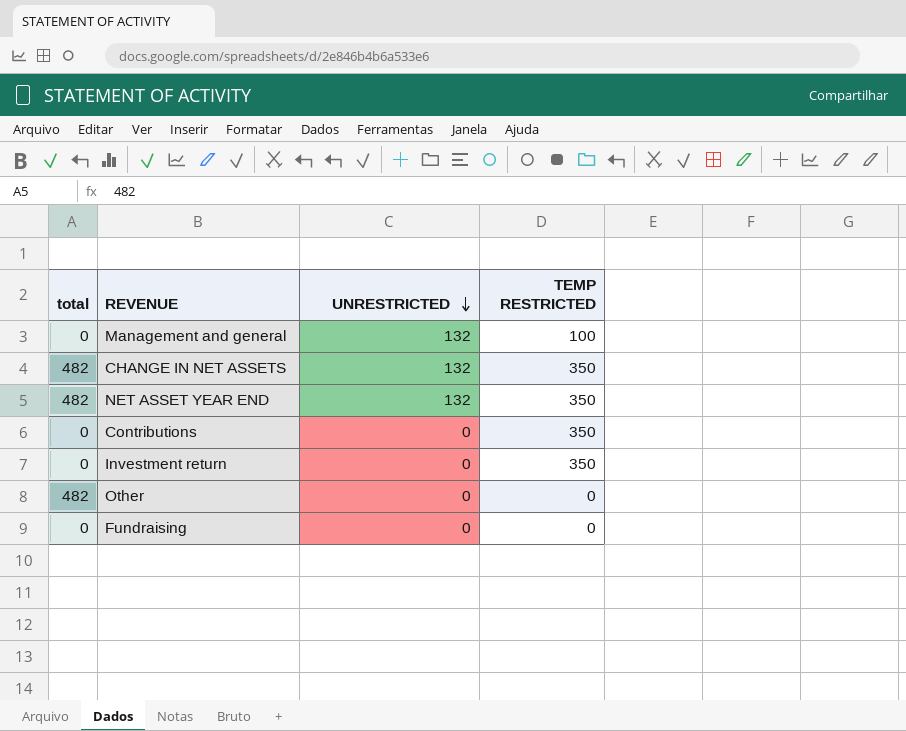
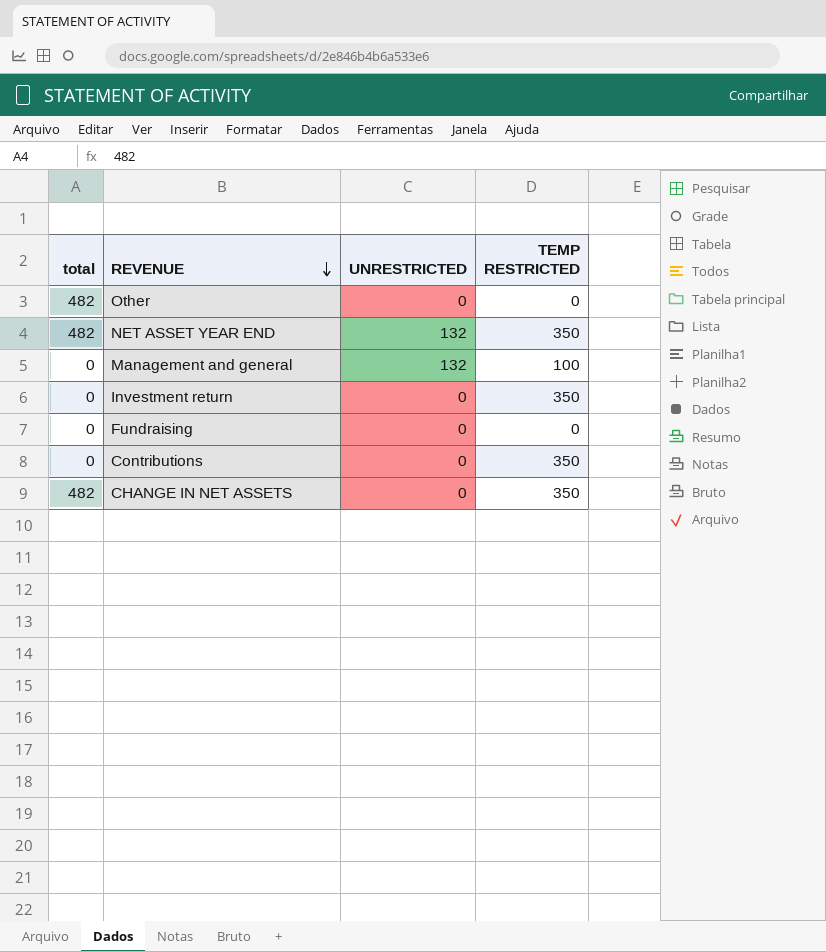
row order: UNRESTRICTED descending -> REVENUE descending
CHANGE IN NET ASSETS | UNRESTRICTED: 132 -> 0

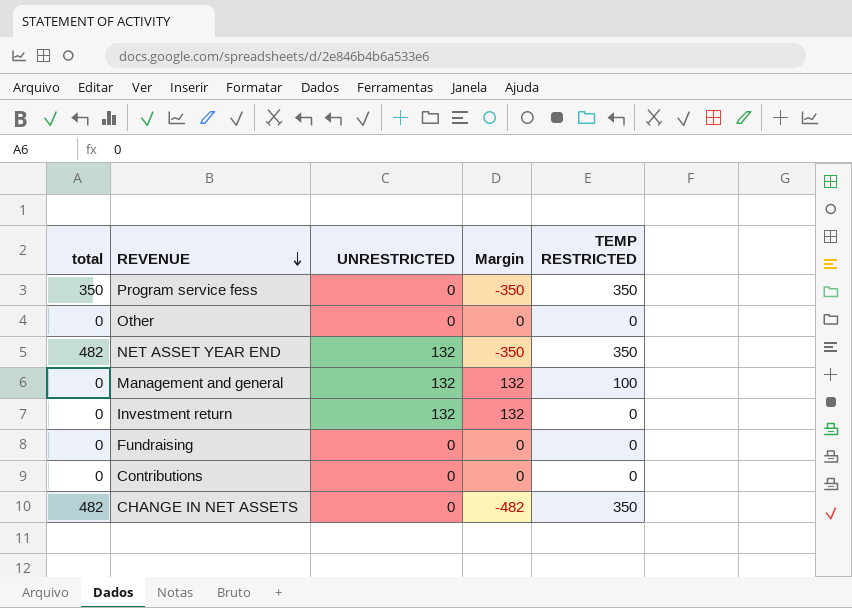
column Margin | formula: none -> [UNRESTRICTED] - [total]
row Program service fess: none -> 350 | 0 | -350 | 350
Other | total: 482 -> 0
Investment return | UNRESTRICTED: 0 -> 132
Investment return | TEMP RESTRICTED: 350 -> 0
Contributions | TEMP RESTRICTED: 350 -> 0

